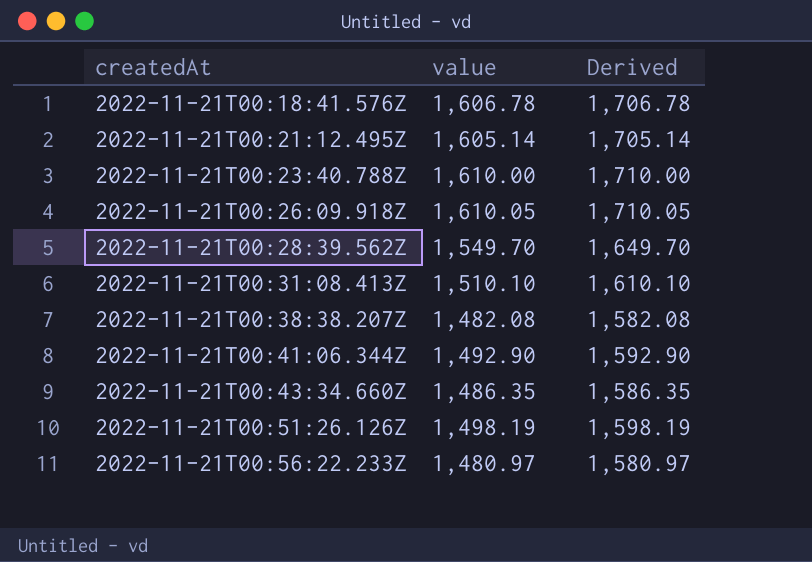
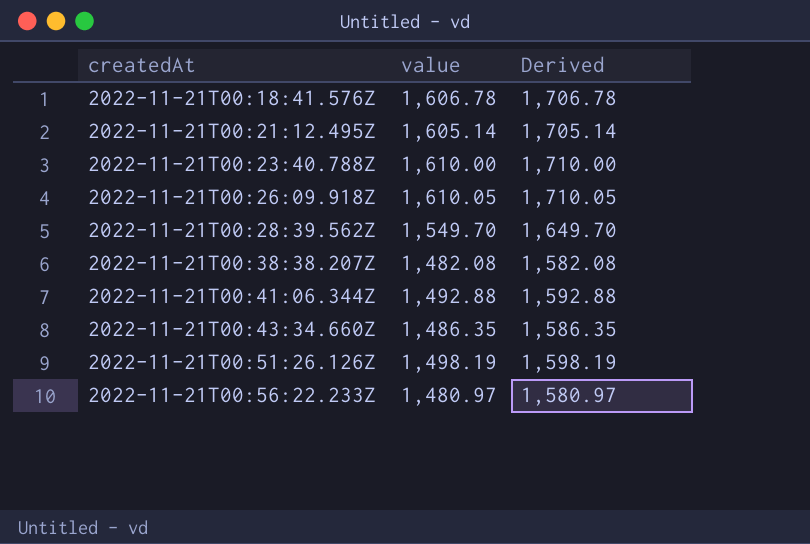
row 2022-11-21T00:31:08.413Z: 1,510.10 | 1,610.10 -> none
2022-11-21T00:41:06.344Z | value: 1,492.90 -> 1,492.88
2022-11-21T00:41:06.344Z | Derived: 1,592.90 -> 1,592.88

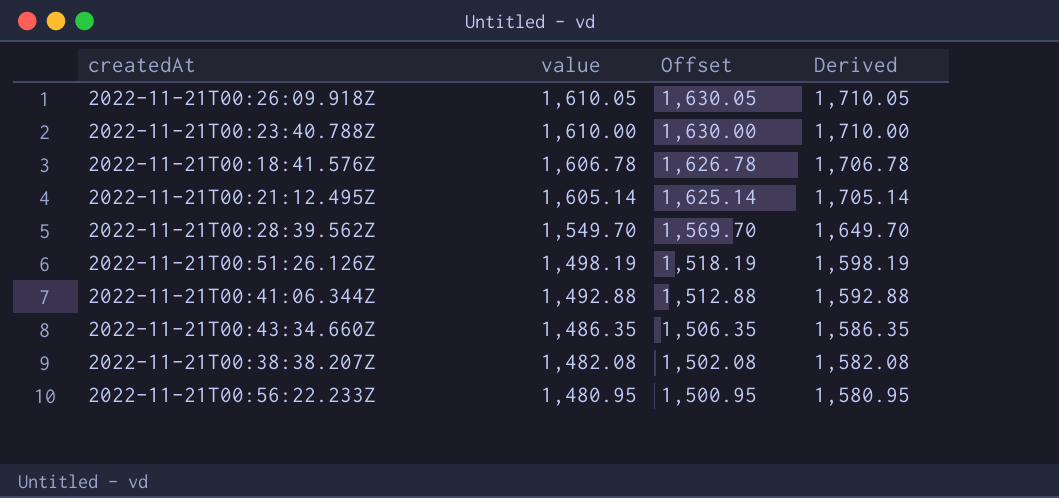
row order: createdAt ascending -> value descending
column Offset | formula: none -> [value] + 20
2022-11-21T00:56:22.233Z | value: 1,480.97 -> 1,480.95
2022-11-21T00:56:22.233Z | Derived: 1,580.97 -> 1,580.95

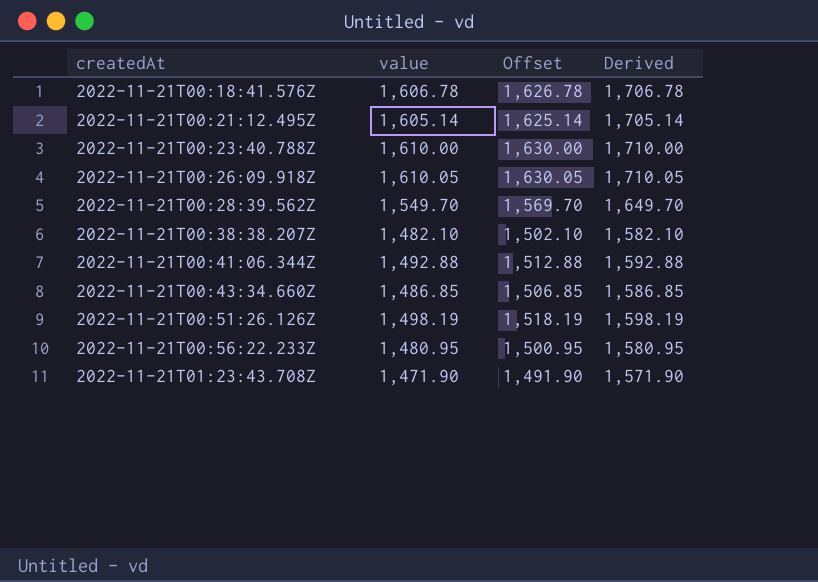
row order: value descending -> createdAt ascending
2022-11-21T00:38:38.207Z | value: 1,482.08 -> 1,482.10
2022-11-21T00:38:38.207Z | Offset: 1,502.08 -> 1,502.10
2022-11-21T00:38:38.207Z | Derived: 1,582.08 -> 1,582.10
2022-11-21T00:43:34.660Z | value: 1,486.35 -> 1,486.85
2022-11-21T00:43:34.660Z | Offset: 1,506.35 -> 1,506.85
2022-11-21T00:43:34.660Z | Derived: 1,586.35 -> 1,586.85
row 2022-11-21T01:23:43.708Z: none -> 1,471.90 | 1,491.90 | 1,571.90

